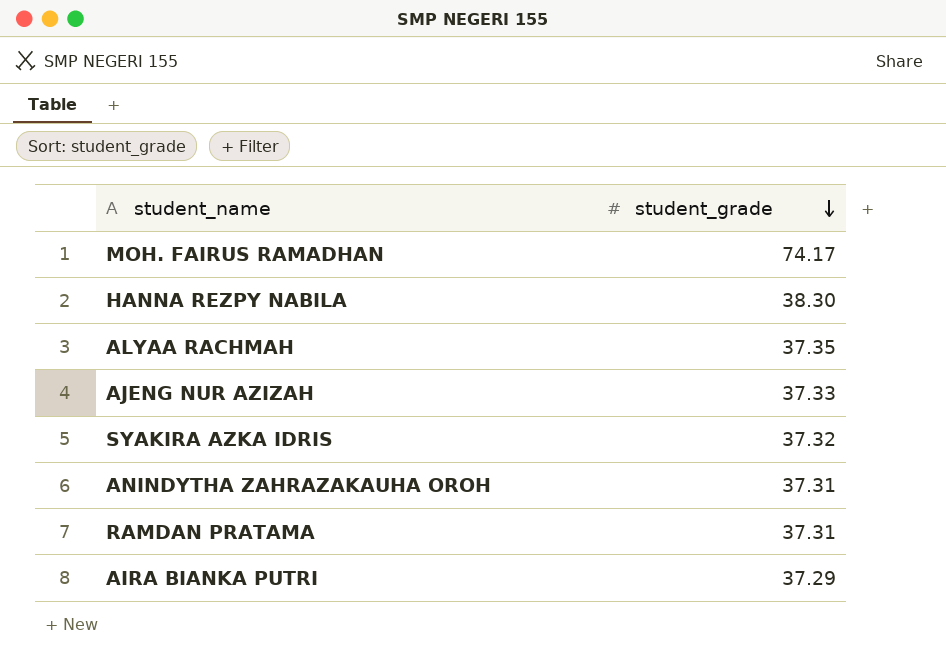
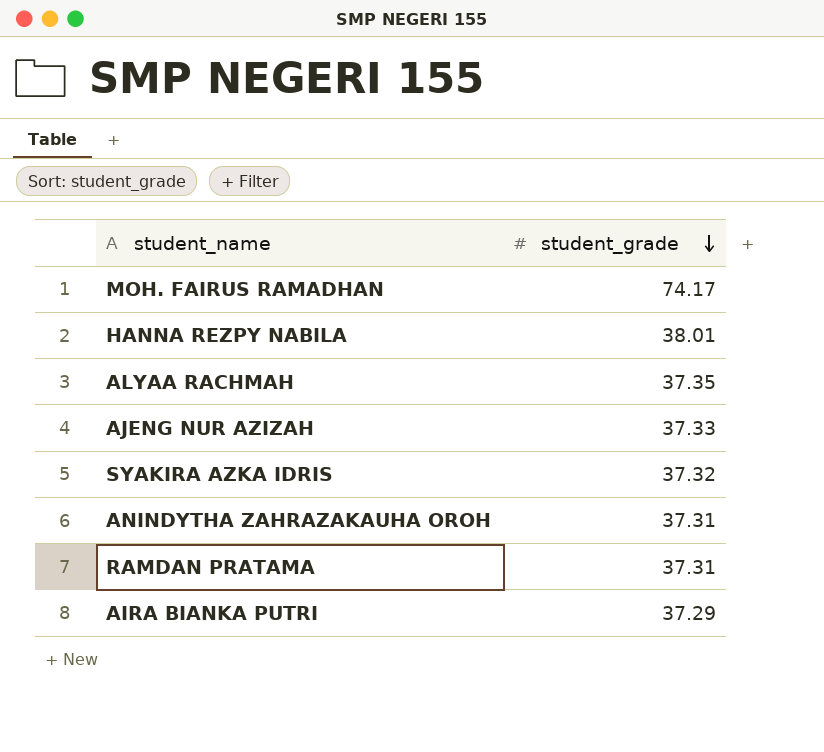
HANNA REZPY NABILA | student_grade: 38.30 -> 38.01

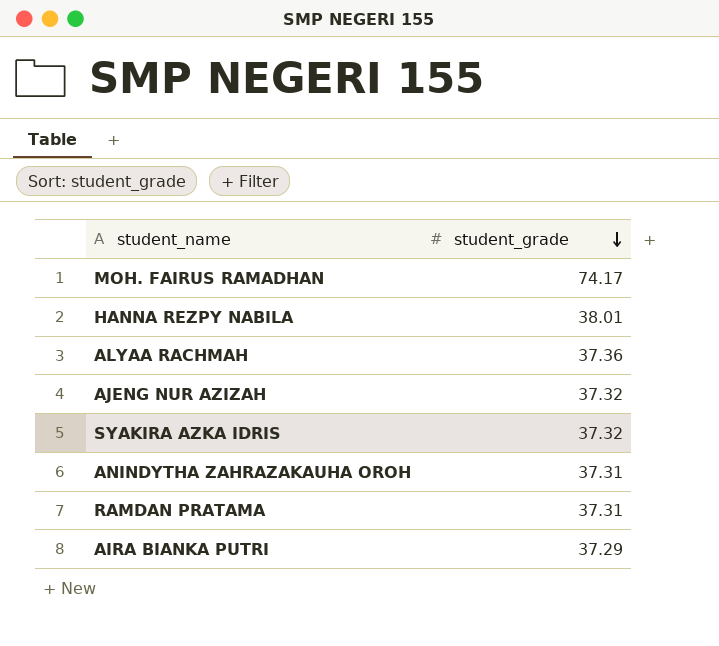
ALYAA RACHMAH | student_grade: 37.35 -> 37.36
AJENG NUR AZIZAH | student_grade: 37.33 -> 37.32

